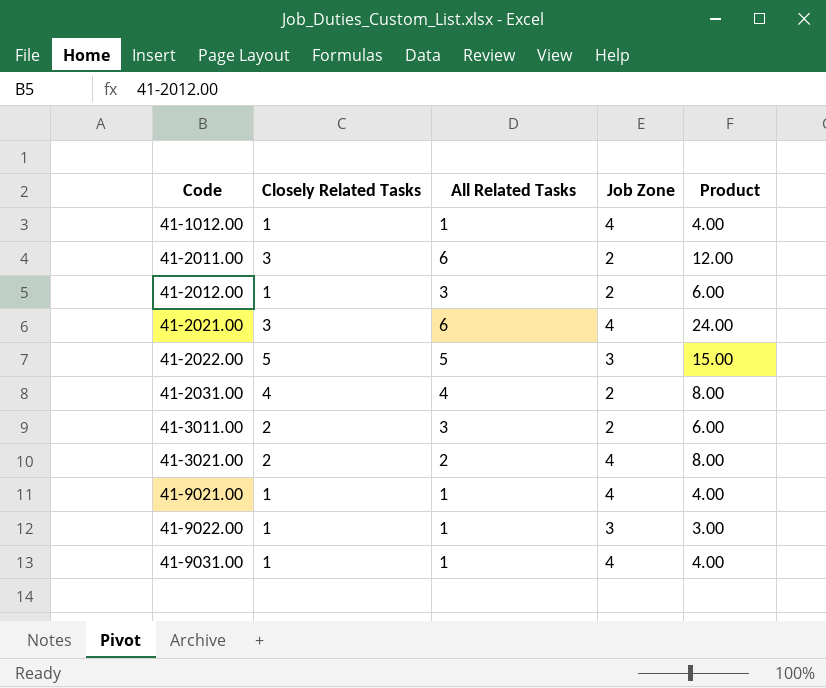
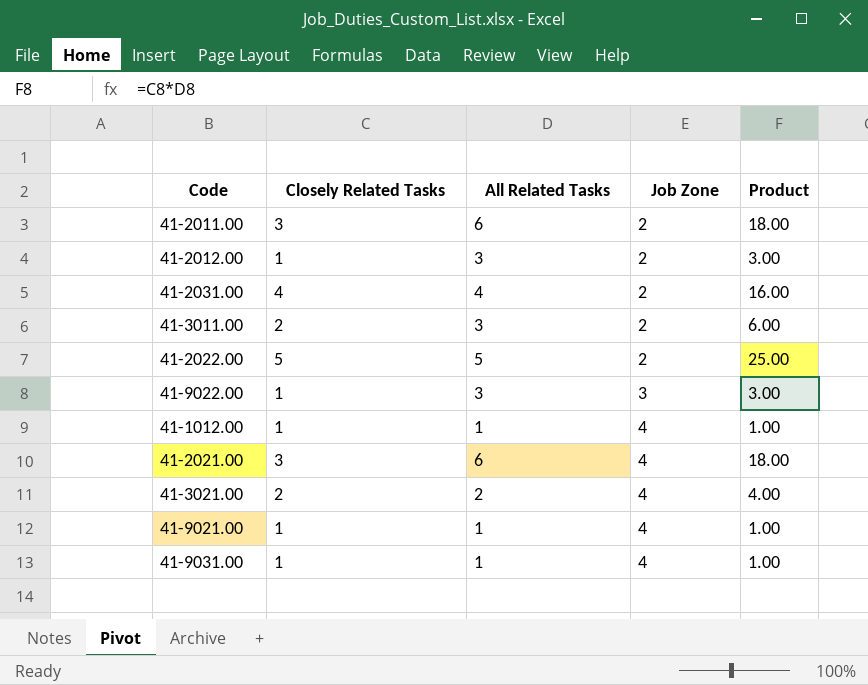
row order: Code ascending -> Job Zone ascending
column Product | formula: [All Related Tasks] * [Job Zone] -> [Closely Related Tasks] * [All Related Tasks]
41-2022.00 | Job Zone: 3 -> 2
41-9022.00 | All Related Tasks: 1 -> 3

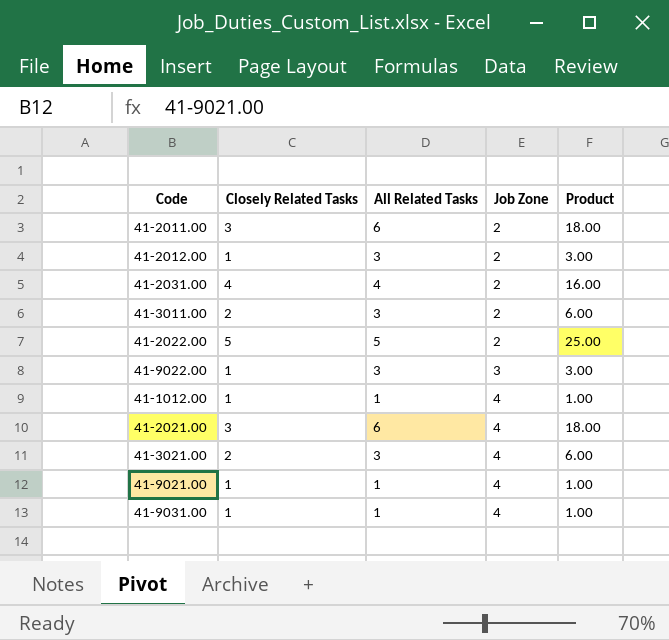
41-3021.00 | All Related Tasks: 2 -> 3
41-3021.00 | Product: 4.00 -> 6.00

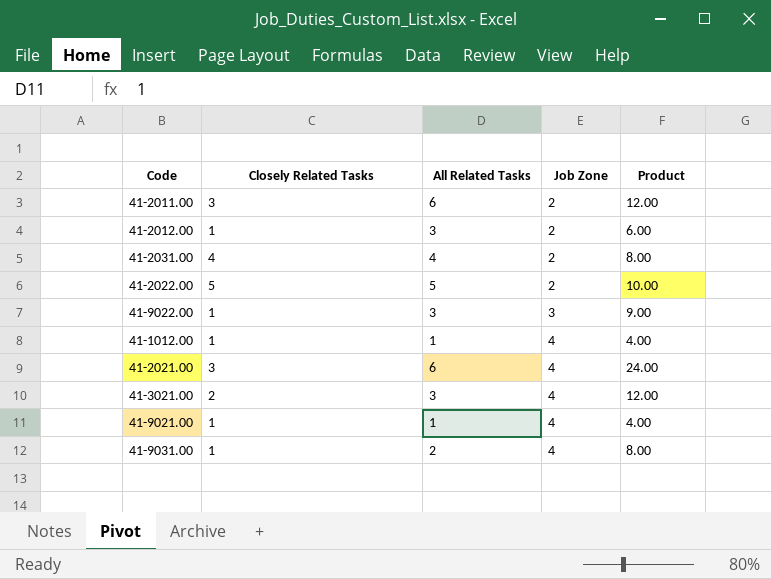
column Product | formula: [Closely Related Tasks] * [All Related Tasks] -> [All Related Tasks] * [Job Zone]
row 41-3011.00: 2 | 3 | 2 | 6.00 -> none
41-9031.00 | All Related Tasks: 1 -> 2

